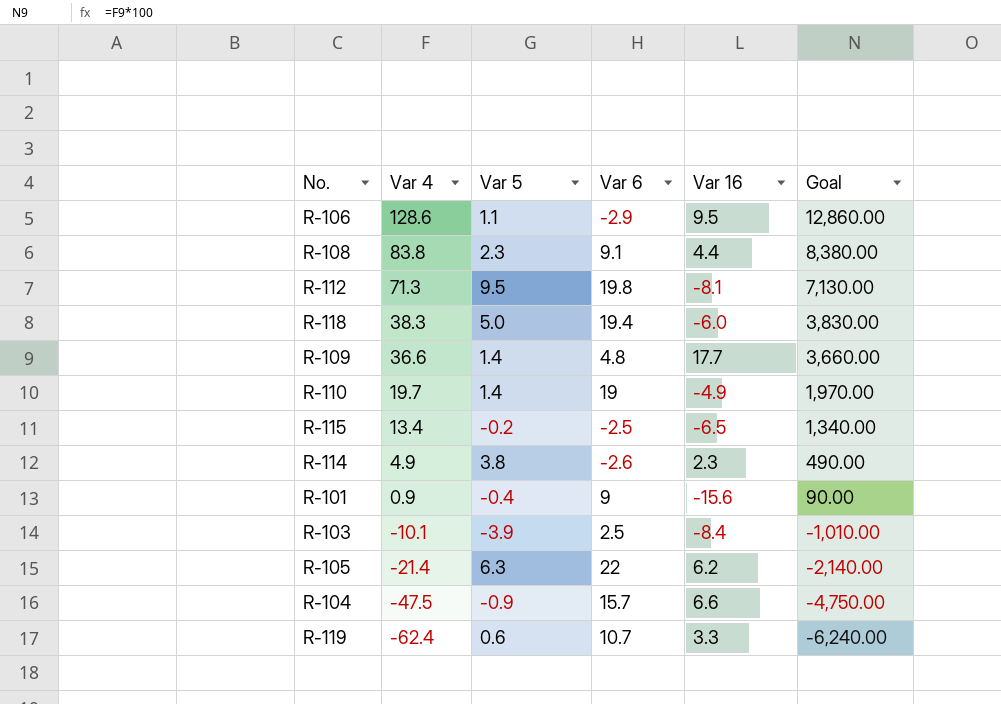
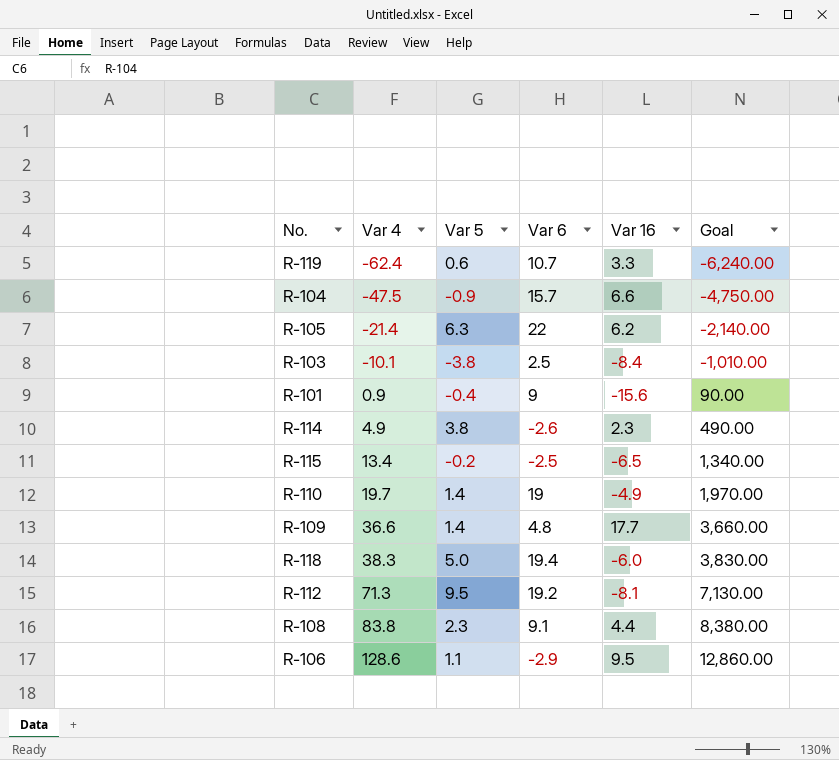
row order: Var 4 descending -> Var 4 ascending
R-103 | Var 5: -3.9 -> -3.8
R-112 | Var 6: 19.8 -> 19.2

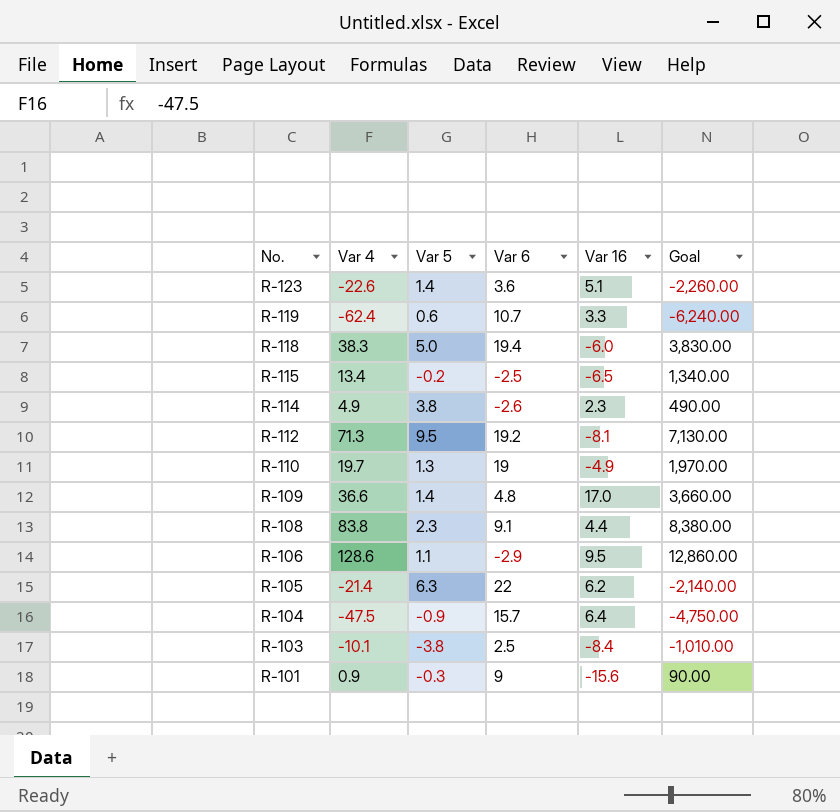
row order: Var 4 ascending -> No. descending
row R-123: none -> -22.6 | 1.4 | 3.6 | 5.1 | -2,260.00
R-110 | Var 5: 1.4 -> 1.3
R-109 | Var 16: 17.7 -> 17.0
R-104 | Var 16: 6.6 -> 6.4
R-101 | Var 5: -0.4 -> -0.3

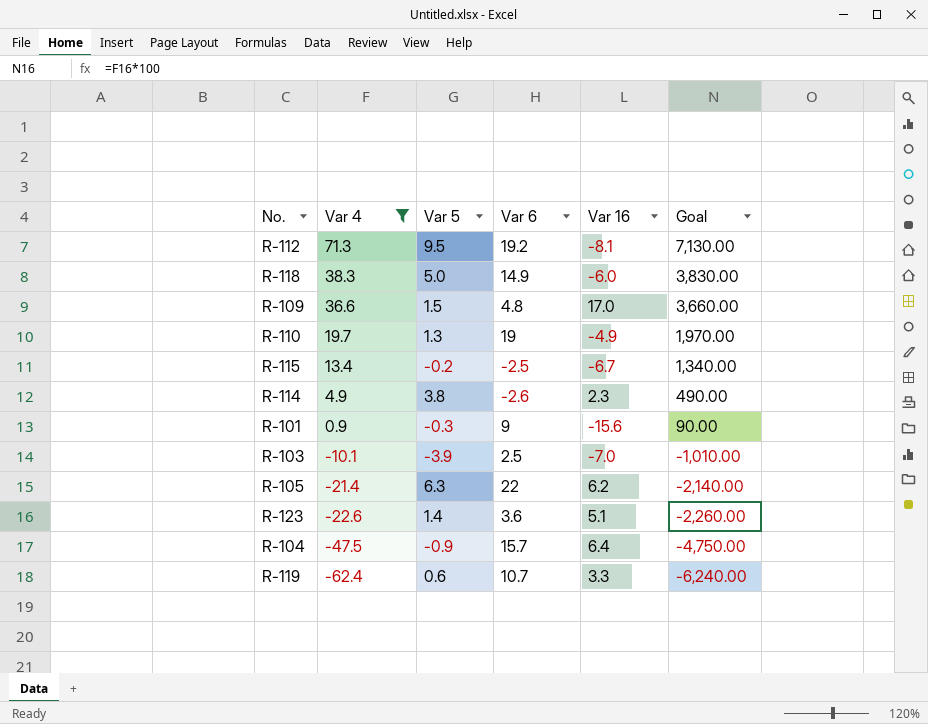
filter: none -> Var 4 <= 71.3
row order: No. descending -> Var 4 descending
R-118 | Var 6: 19.4 -> 14.9
R-109 | Var 5: 1.4 -> 1.5
R-115 | Var 16: -6.5 -> -6.7
R-103 | Var 5: -3.8 -> -3.9
R-103 | Var 16: -8.4 -> -7.0

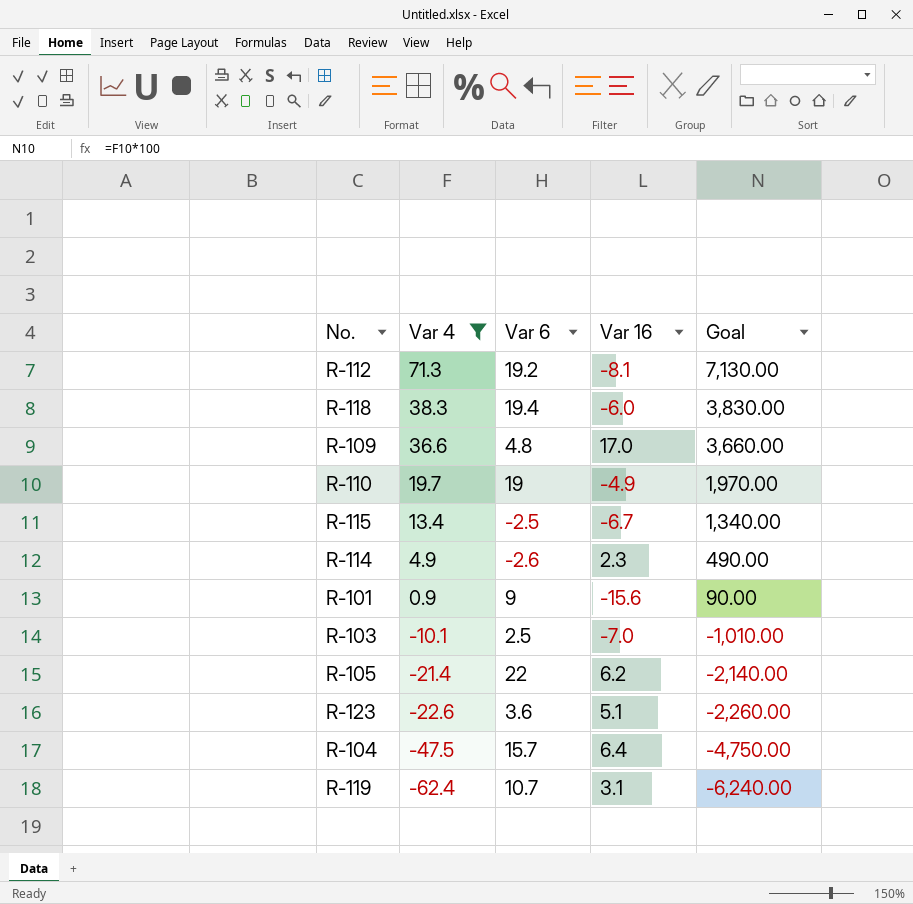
column Var 5 | position: 3 -> none
R-118 | Var 6: 14.9 -> 19.4
R-119 | Var 16: 3.3 -> 3.1

